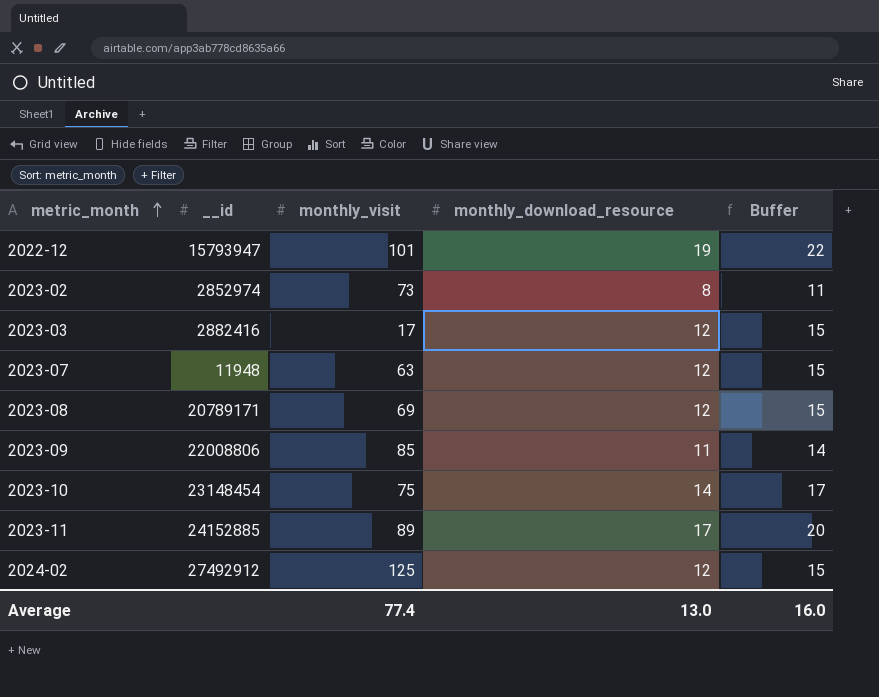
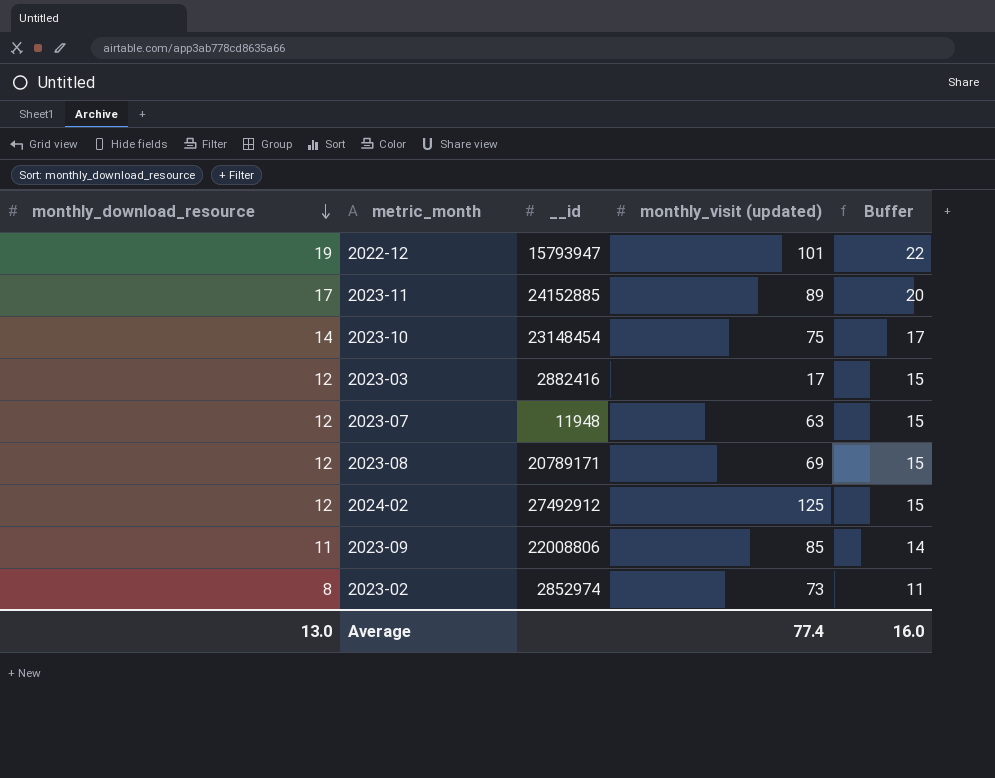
row order: metric_month ascending -> monthly_download_resource descending
column monthly_download_resource | position: 4 -> 1
column name: monthly_visit -> monthly_visit (updated)

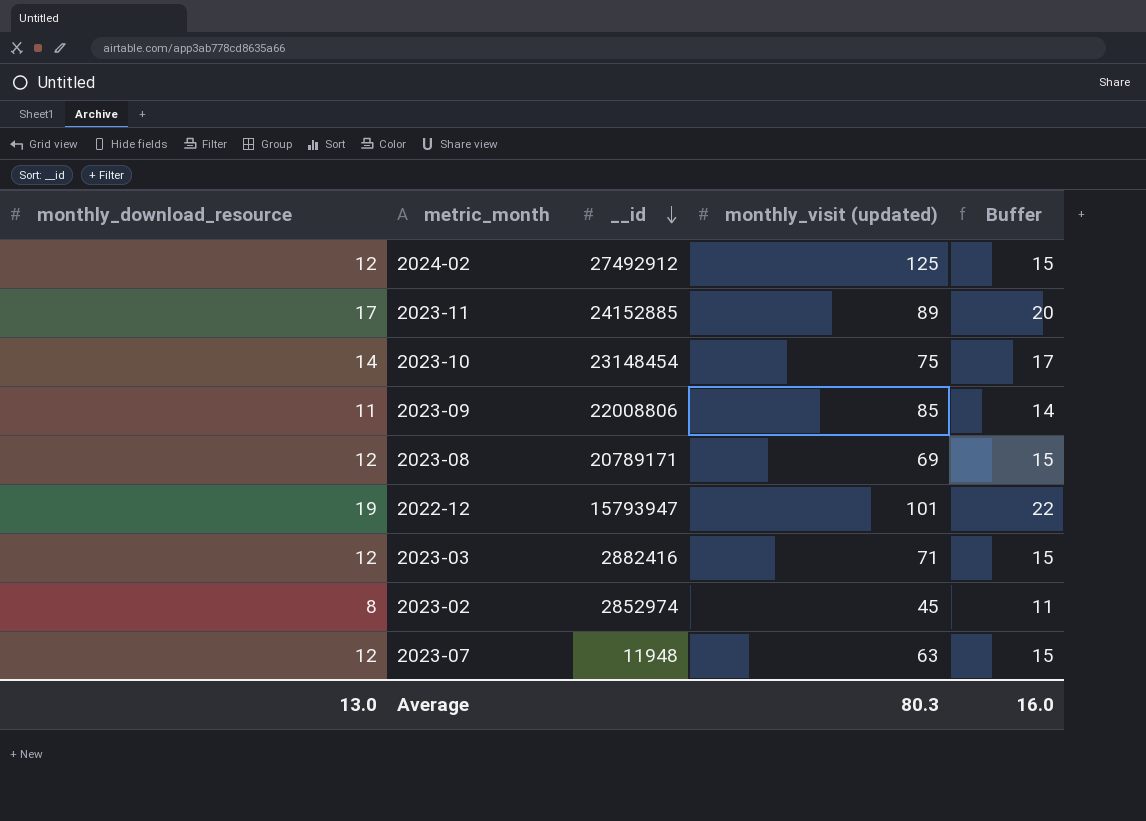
row order: monthly_download_resource descending -> __id descending
2023-03 | monthly_visit (updated): 17 -> 71
2023-02 | monthly_visit (updated): 73 -> 45
Average | monthly_visit (updated): 77.4 -> 80.3

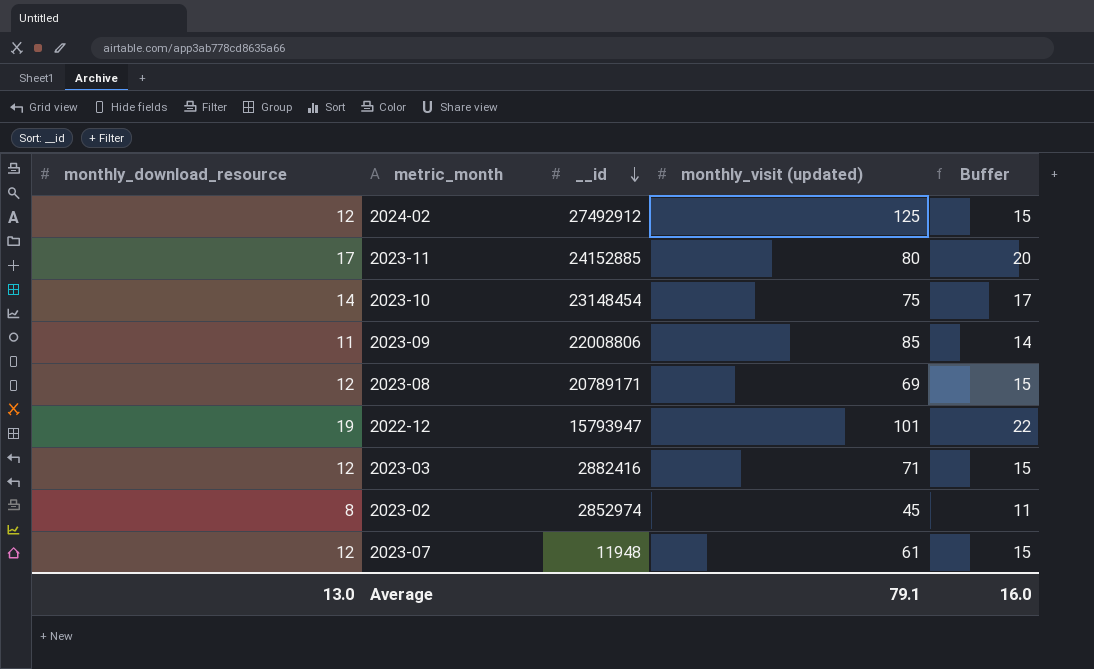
2023-11 | monthly_visit (updated): 89 -> 80
2023-07 | monthly_visit (updated): 63 -> 61
Average | monthly_visit (updated): 80.3 -> 79.1

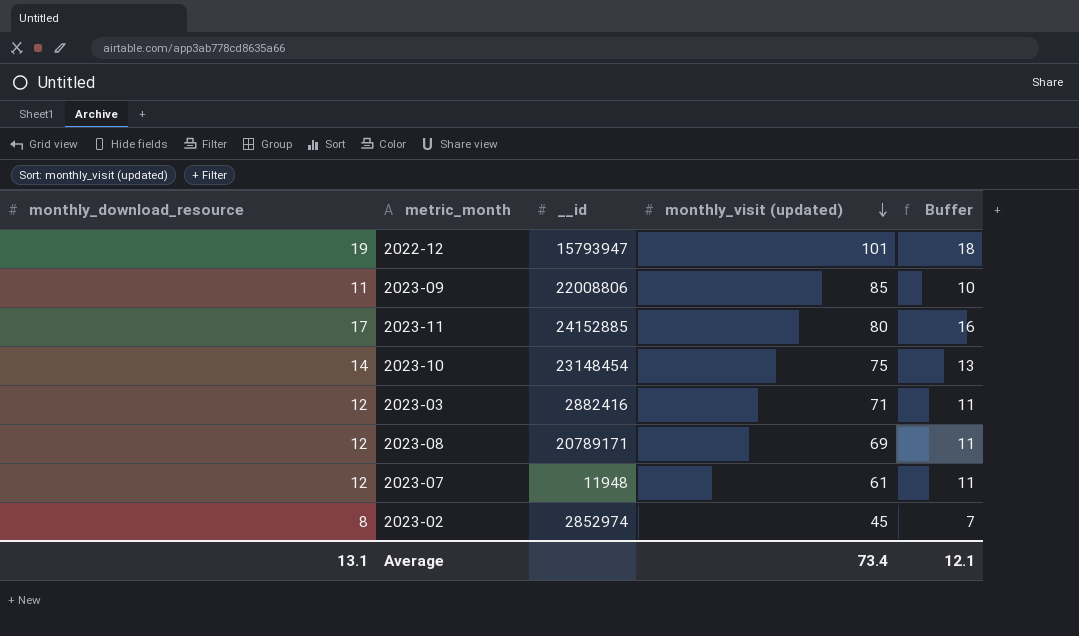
row order: __id descending -> monthly_visit (updated) descending
column Buffer | formula: [monthly_download_resource] + 3 -> [monthly_download_resource] - 1
row 2024-02: 12 | 27492912 | 125 | 15 -> none
Average | monthly_download_resource: 13.0 -> 13.1
Average | monthly_visit (updated): 79.1 -> 73.4
Average | Buffer: 16.0 -> 12.1

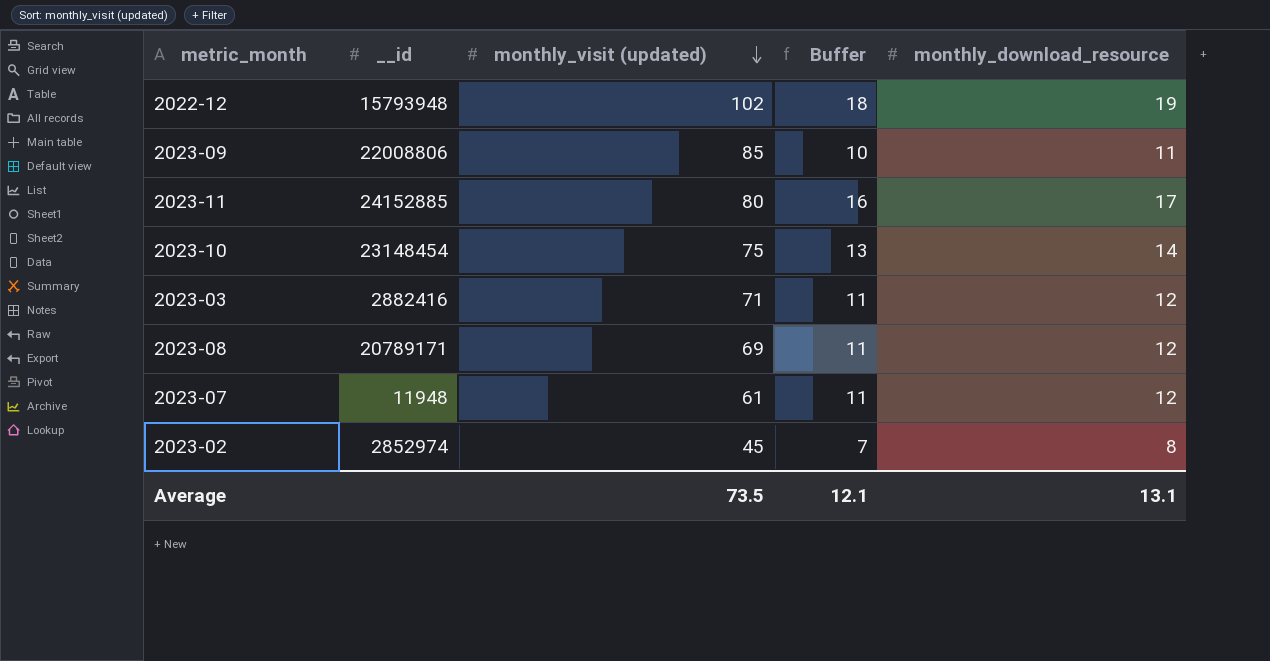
column monthly_download_resource | position: 1 -> 5
2022-12 | __id: 15793947 -> 15793948
2022-12 | monthly_visit (updated): 101 -> 102
Average | monthly_visit (updated): 73.4 -> 73.5

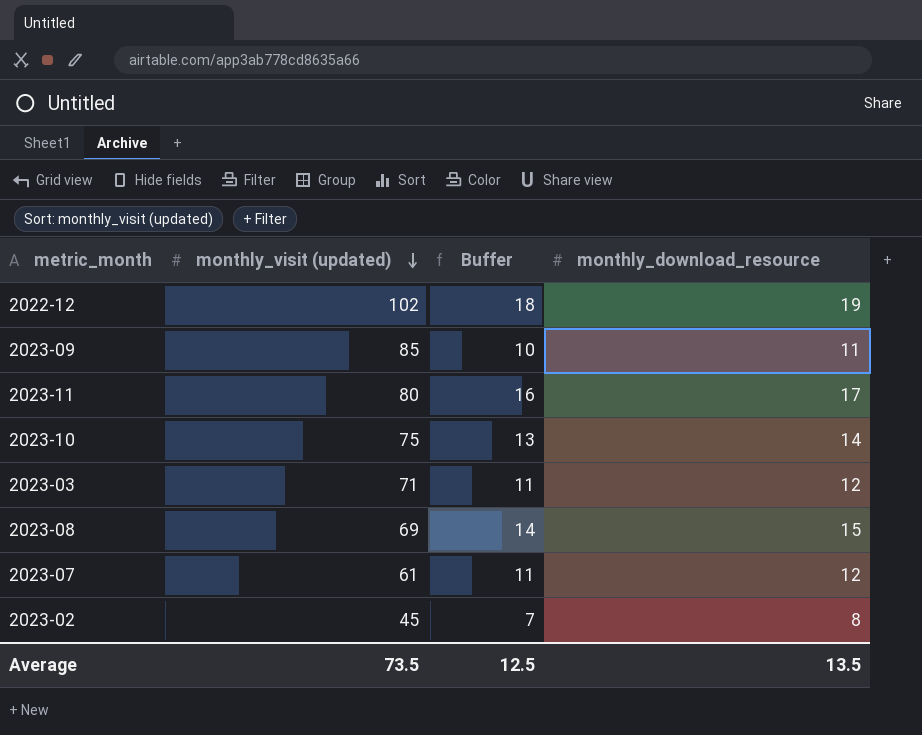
column __id | position: 2 -> none
2023-08 | Buffer: 11 -> 14
2023-08 | monthly_download_resource: 12 -> 15
Average | Buffer: 12.1 -> 12.5
Average | monthly_download_resource: 13.1 -> 13.5

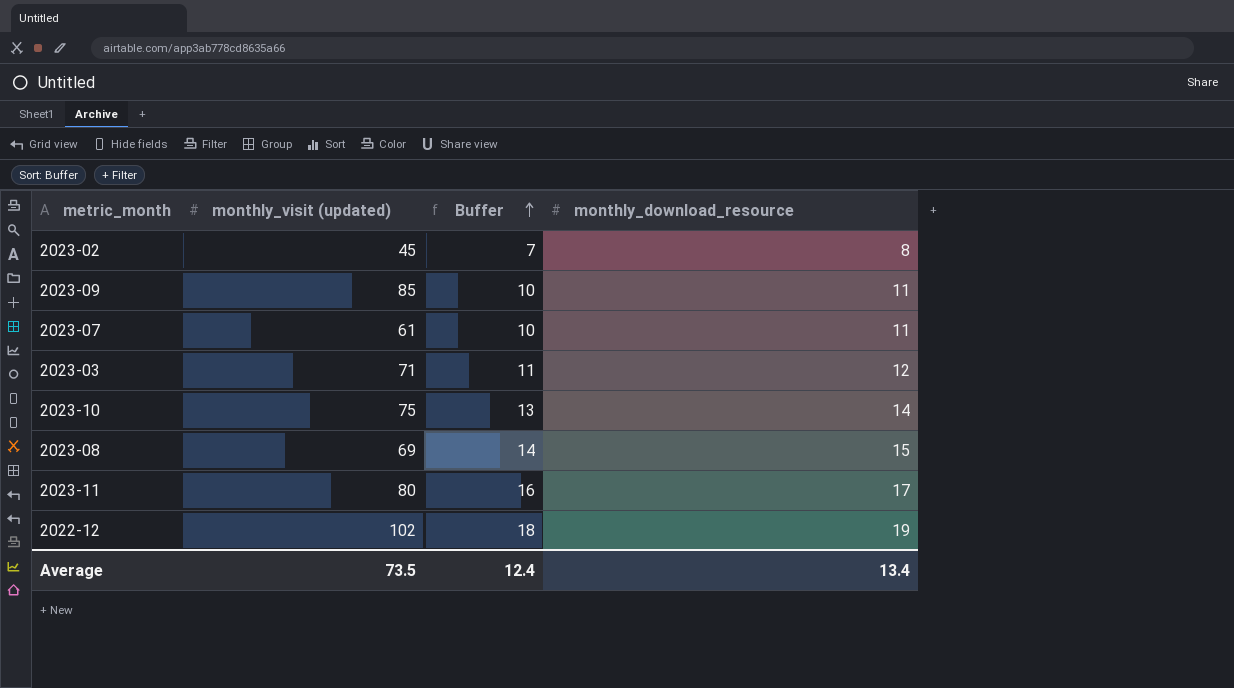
row order: monthly_visit (updated) descending -> Buffer ascending
2023-07 | Buffer: 11 -> 10
2023-07 | monthly_download_resource: 12 -> 11
Average | Buffer: 12.5 -> 12.4
Average | monthly_download_resource: 13.5 -> 13.4

